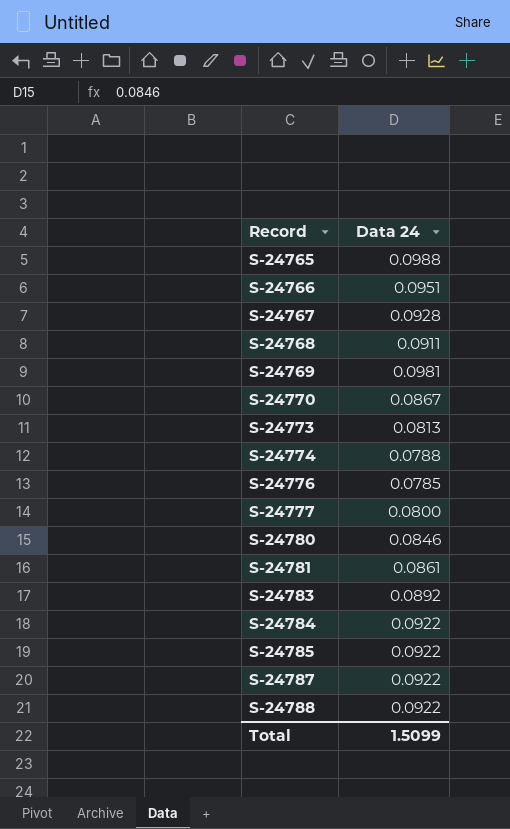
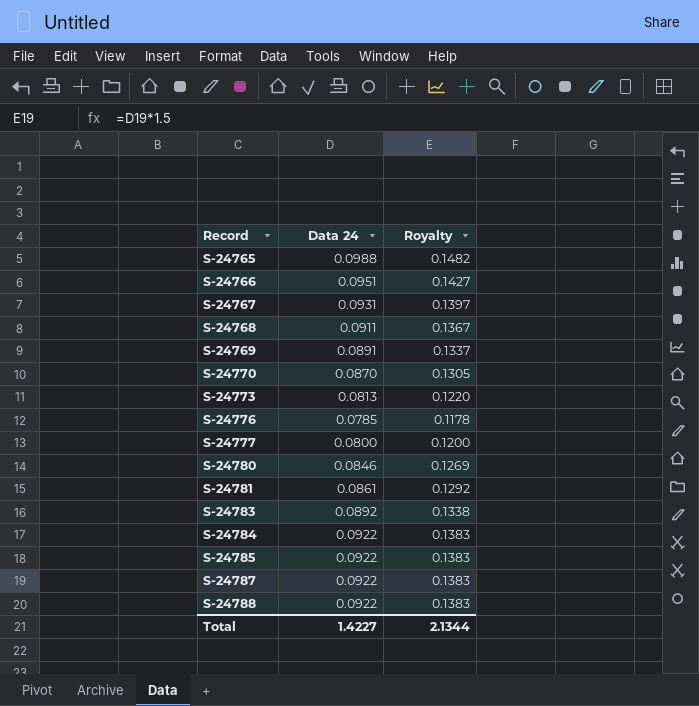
column Royalty | formula: none -> [Data 24] * 1.5
row S-24774: 0.0788 -> none
S-24767 | Data 24: 0.0928 -> 0.0931
S-24769 | Data 24: 0.0981 -> 0.0891
S-24770 | Data 24: 0.0867 -> 0.0870
Total | Data 24: 1.5099 -> 1.4227

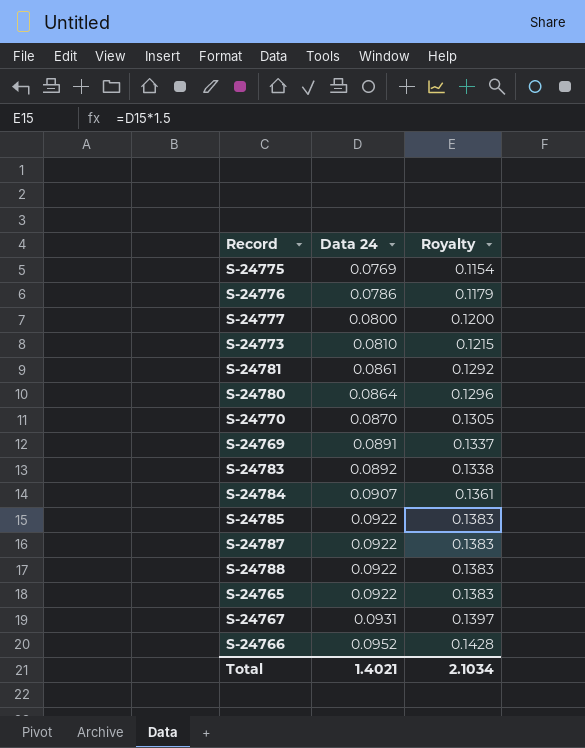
row order: Record ascending -> Data 24 ascending
row S-24768: 0.0911 | 0.1367 -> none
row S-24775: none -> 0.0769 | 0.1154
S-24776 | Data 24: 0.0785 -> 0.0786
S-24776 | Royalty: 0.1178 -> 0.1179
S-24773 | Data 24: 0.0813 -> 0.0810
S-24773 | Royalty: 0.1220 -> 0.1215
S-24780 | Data 24: 0.0846 -> 0.0864
S-24780 | Royalty: 0.1269 -> 0.1296
S-24784 | Data 24: 0.0922 -> 0.0907
S-24784 | Royalty: 0.1383 -> 0.1361
S-24765 | Data 24: 0.0988 -> 0.0922
S-24765 | Royalty: 0.1482 -> 0.1383
S-24766 | Data 24: 0.0951 -> 0.0952
S-24766 | Royalty: 0.1427 -> 0.1428
Total | Data 24: 1.4227 -> 1.4021
Total | Royalty: 2.1344 -> 2.1034

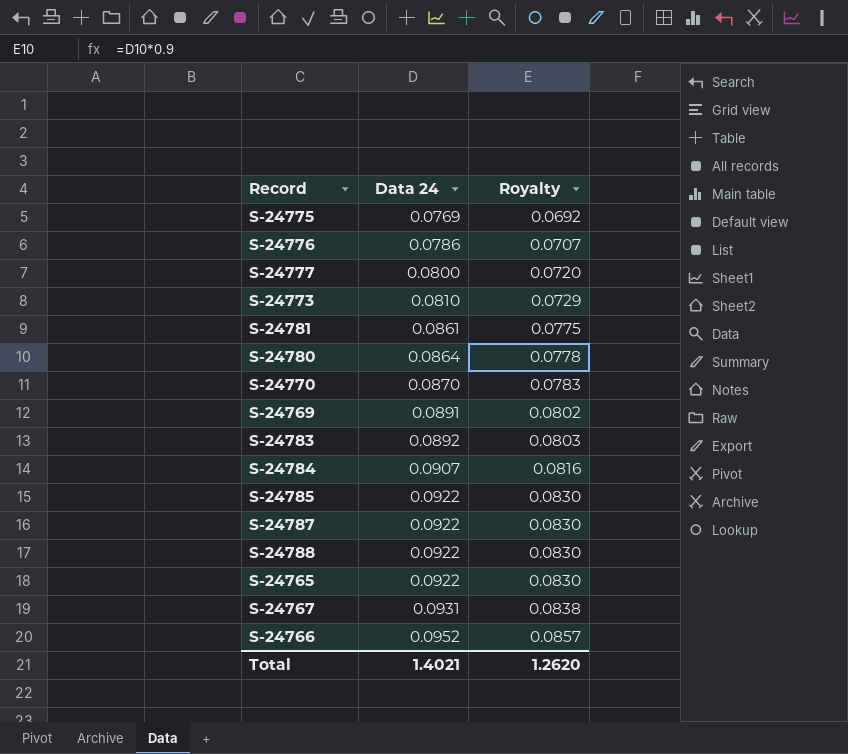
column Royalty | formula: [Data 24] * 1.5 -> [Data 24] * 0.9
Total | Royalty: 2.1034 -> 1.2620

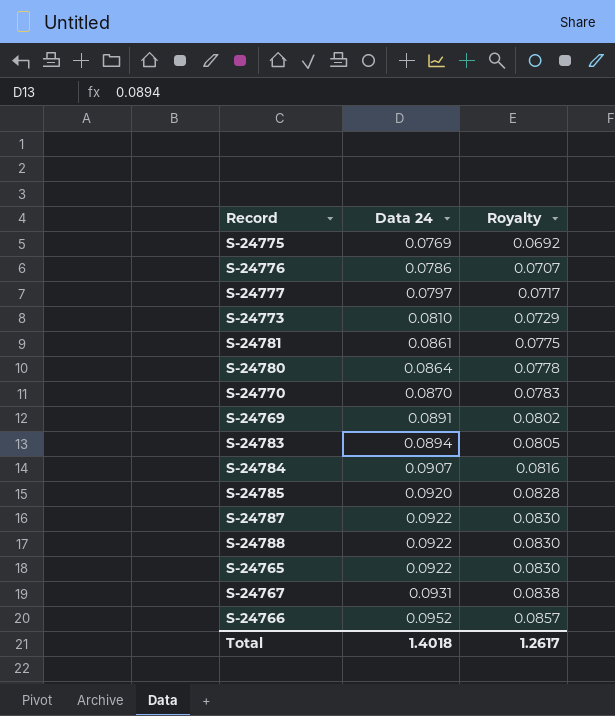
S-24777 | Data 24: 0.0800 -> 0.0797
S-24777 | Royalty: 0.0720 -> 0.0717
S-24783 | Data 24: 0.0892 -> 0.0894
S-24783 | Royalty: 0.0803 -> 0.0805
S-24785 | Data 24: 0.0922 -> 0.0920
S-24785 | Royalty: 0.0830 -> 0.0828
Total | Data 24: 1.4021 -> 1.4018
Total | Royalty: 1.2620 -> 1.2617

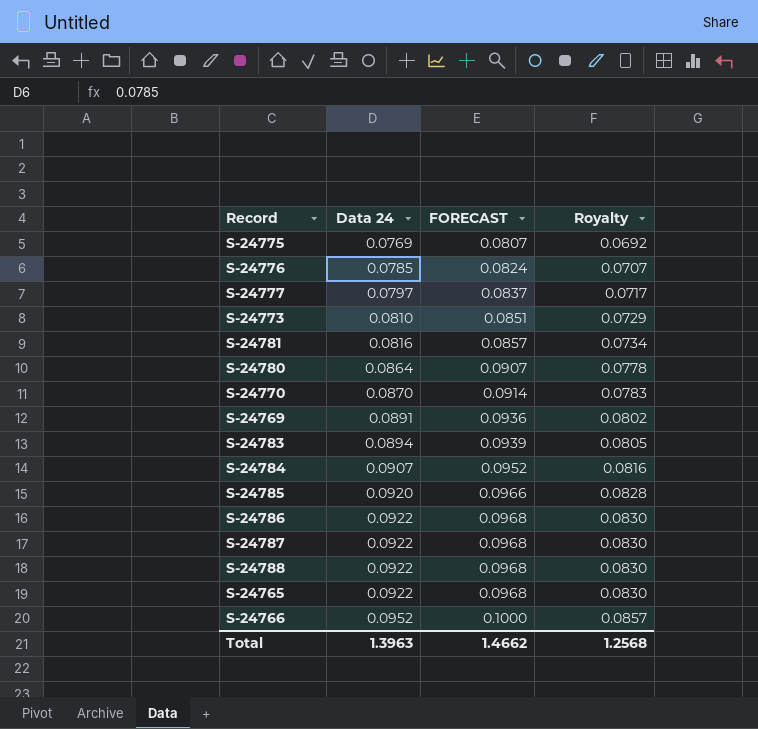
column FORECAST | formula: none -> [Data 24] * 1.05
row S-24767: 0.0931 | 0.0838 -> none
S-24776 | Data 24: 0.0786 -> 0.0785
S-24781 | Data 24: 0.0861 -> 0.0816
S-24781 | Royalty: 0.0775 -> 0.0734
row S-24786: none -> 0.0922 | 0.0968 | 0.0830
Total | Data 24: 1.4018 -> 1.3963
Total | Royalty: 1.2617 -> 1.2568

